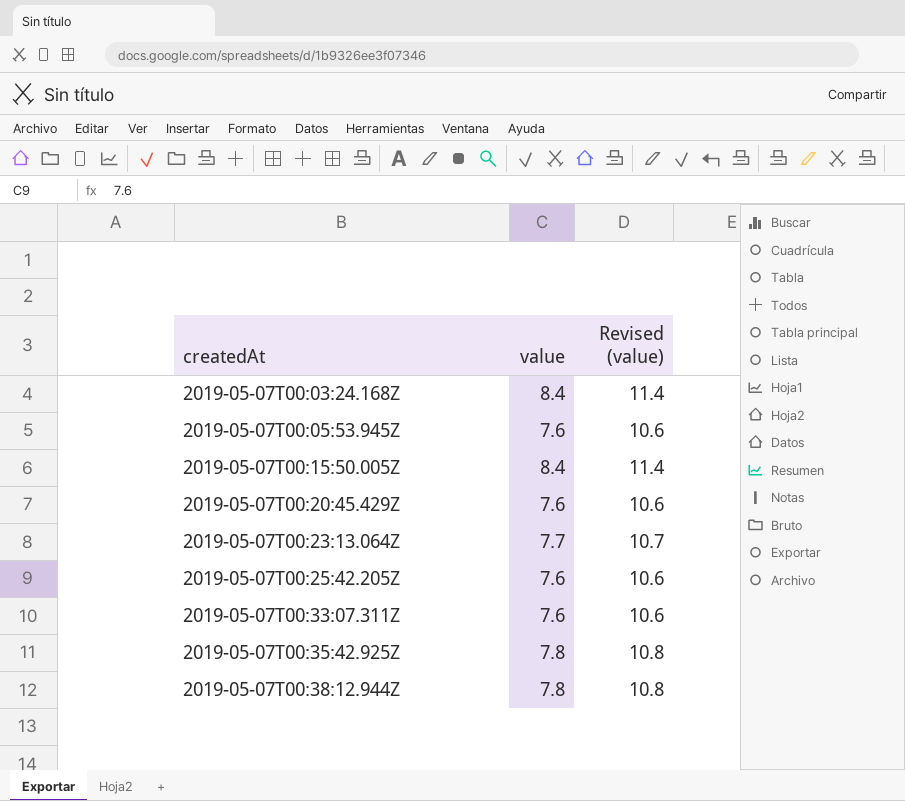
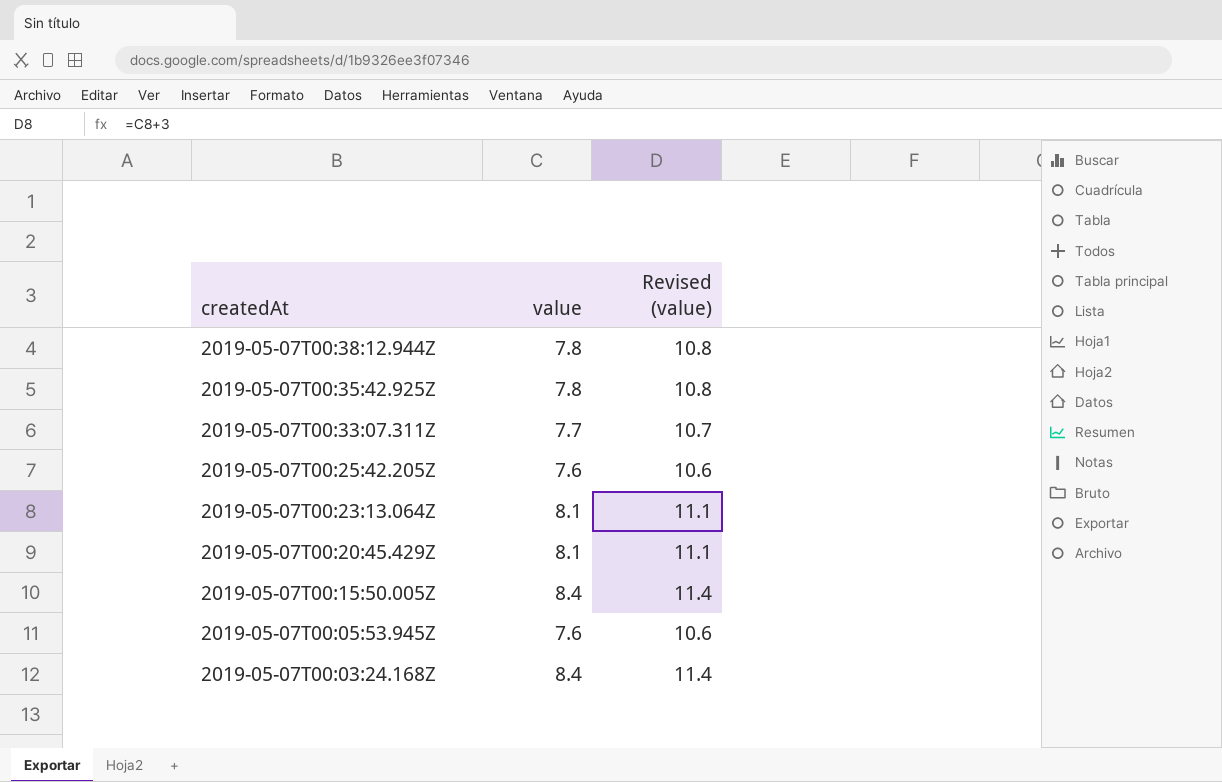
row order: createdAt ascending -> createdAt descending
2019-05-07T00:33:07.311Z | value: 7.6 -> 7.7
2019-05-07T00:33:07.311Z | Revised (value): 10.6 -> 10.7
2019-05-07T00:23:13.064Z | value: 7.7 -> 8.1
2019-05-07T00:23:13.064Z | Revised (value): 10.7 -> 11.1
2019-05-07T00:20:45.429Z | value: 7.6 -> 8.1
2019-05-07T00:20:45.429Z | Revised (value): 10.6 -> 11.1

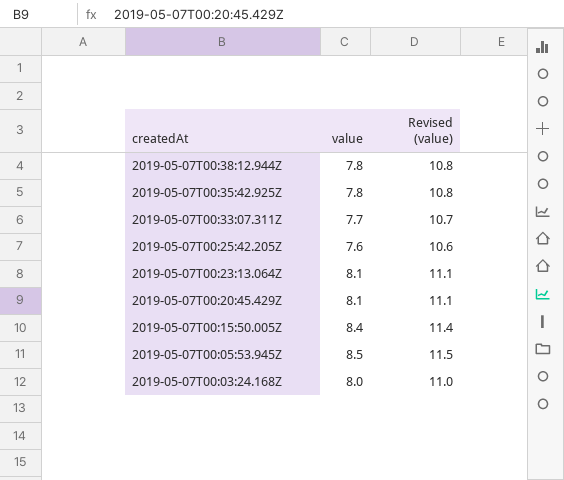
2019-05-07T00:05:53.945Z | value: 7.6 -> 8.5
2019-05-07T00:05:53.945Z | Revised (value): 10.6 -> 11.5
2019-05-07T00:03:24.168Z | value: 8.4 -> 8.0
2019-05-07T00:03:24.168Z | Revised (value): 11.4 -> 11.0

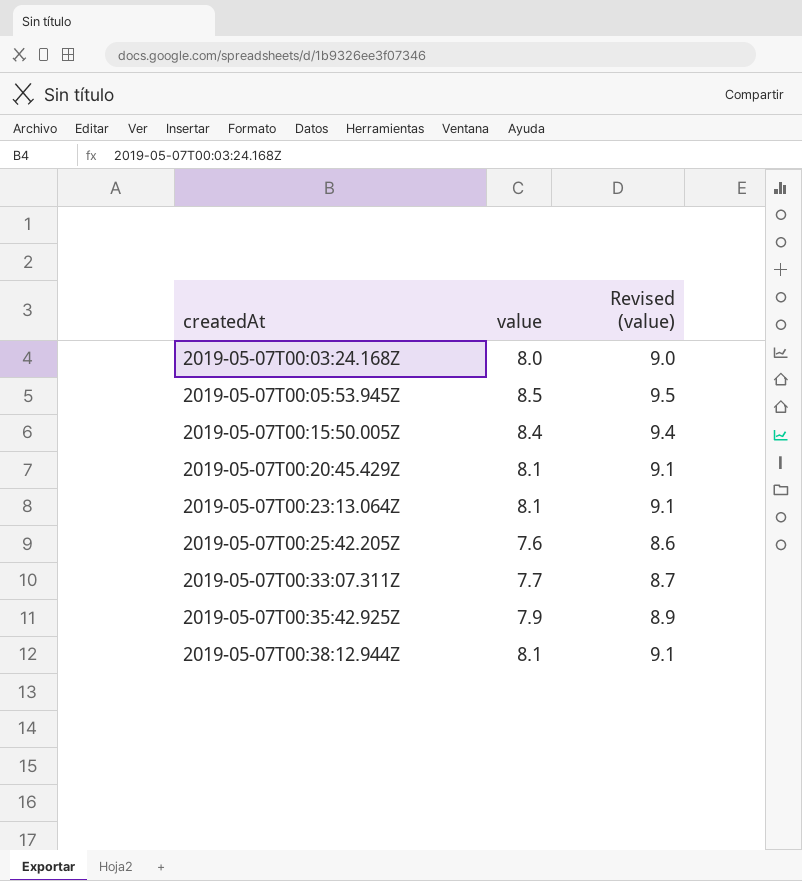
row order: createdAt descending -> createdAt ascending
column Revised (value) | formula: [value] + 3 -> [value] + 1
2019-05-07T00:35:42.925Z | value: 7.8 -> 7.9
2019-05-07T00:38:12.944Z | value: 7.8 -> 8.1

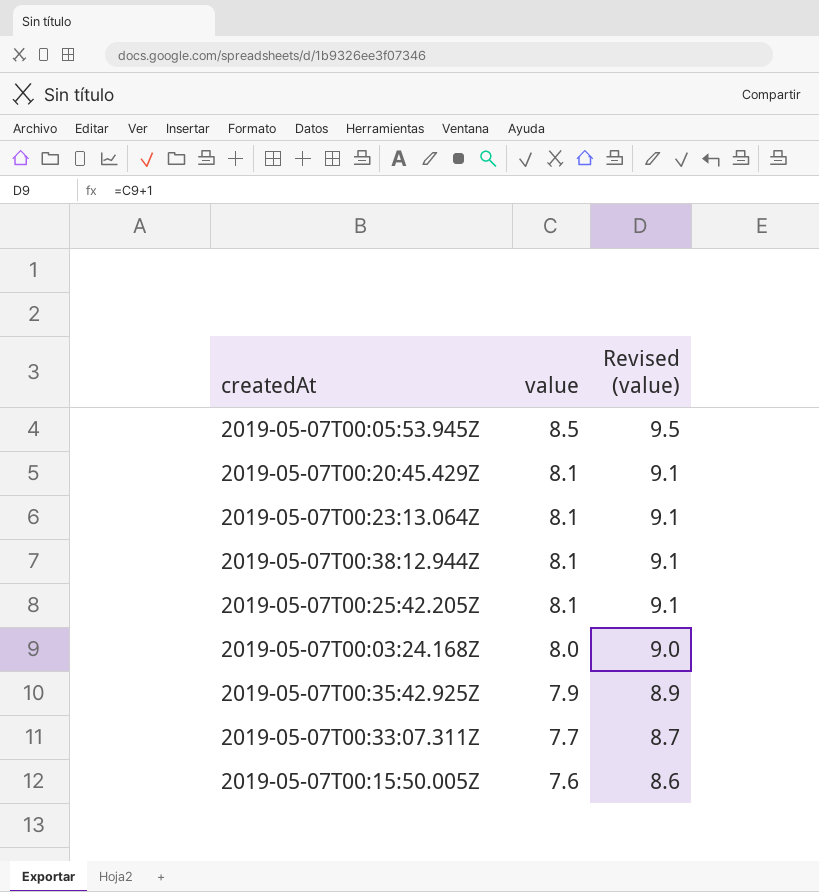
row order: createdAt ascending -> value descending
2019-05-07T00:25:42.205Z | value: 7.6 -> 8.1
2019-05-07T00:25:42.205Z | Revised (value): 8.6 -> 9.1
2019-05-07T00:15:50.005Z | value: 8.4 -> 7.6
2019-05-07T00:15:50.005Z | Revised (value): 9.4 -> 8.6

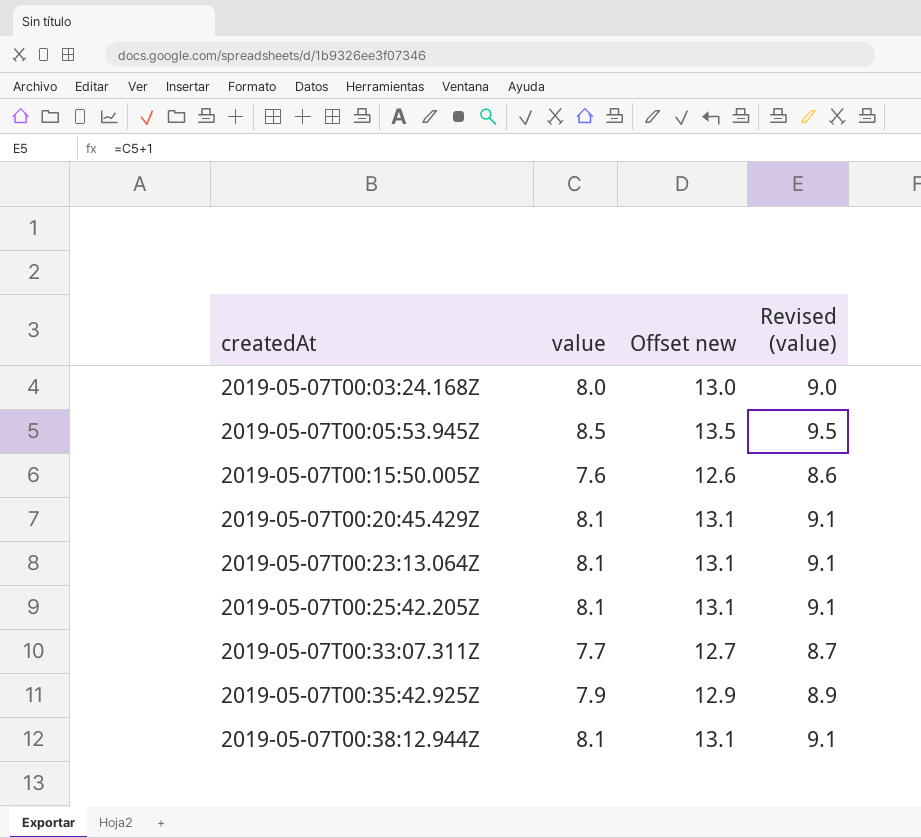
row order: value descending -> createdAt ascending
column Offset new | formula: none -> [value] + 5

